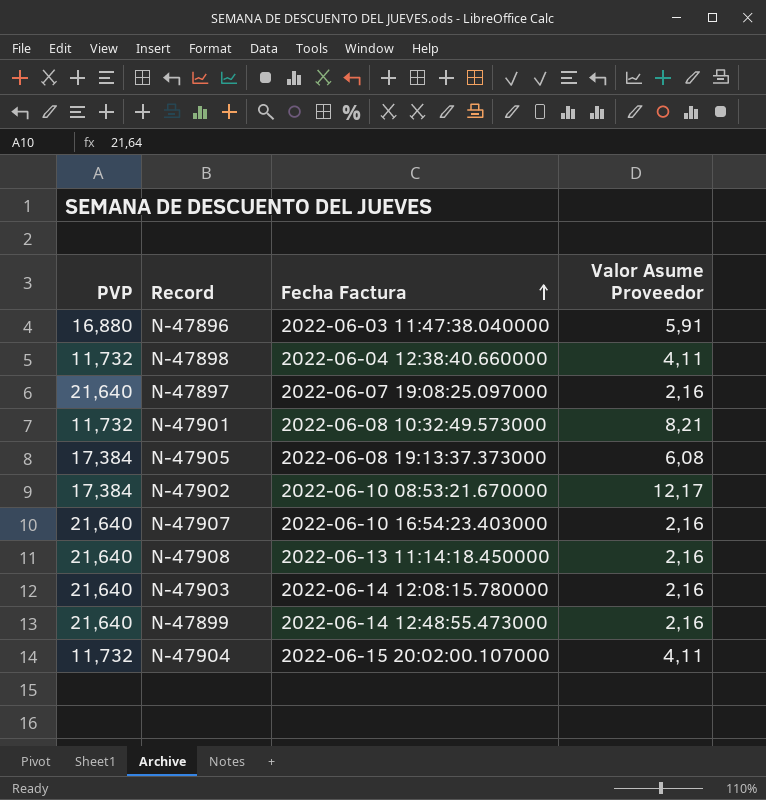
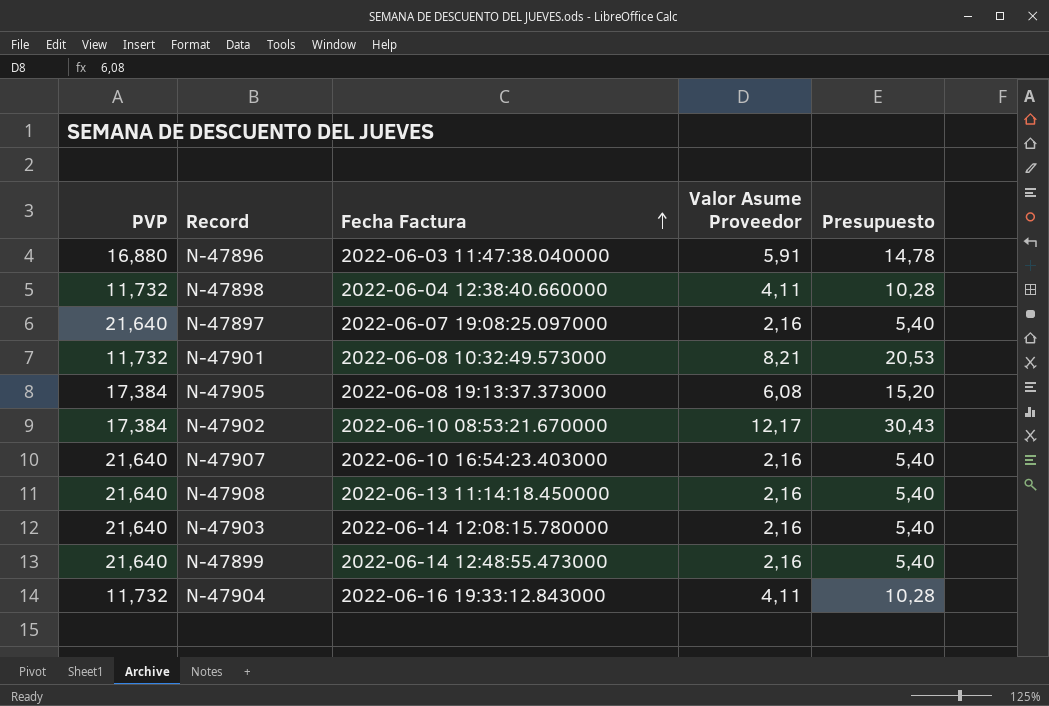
column Presupuesto | formula: none -> [Valor Asume Proveedor] * 2,5
N-47904 | Fecha Factura: 2022-06-15 20:02:00.107000 -> 2022-06-16 19:33:12.843000

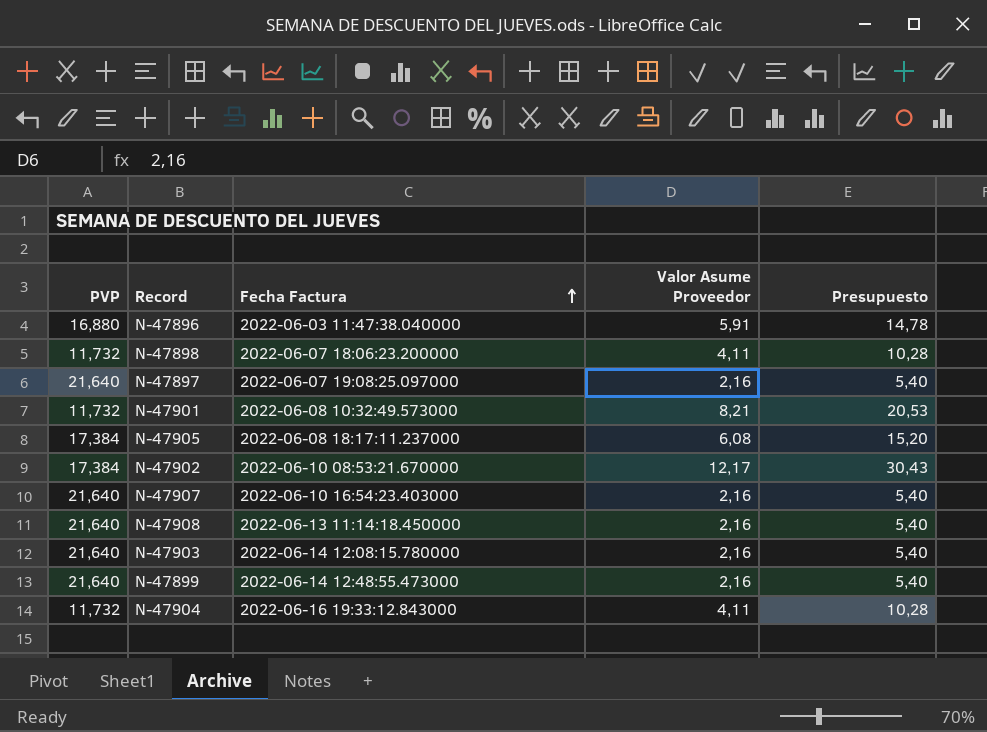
N-47898 | Fecha Factura: 2022-06-04 12:38:40.660000 -> 2022-06-07 18:06:23.200000
N-47905 | Fecha Factura: 2022-06-08 19:13:37.373000 -> 2022-06-08 18:17:11.237000

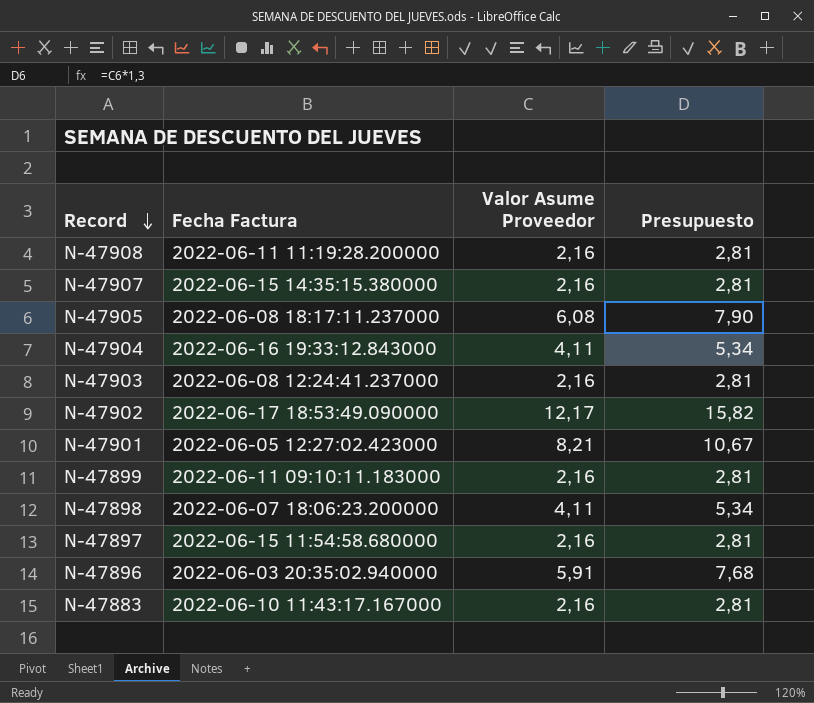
row order: Fecha Factura ascending -> Record descending
column PVP | position: 1 -> none
column Presupuesto | formula: [Valor Asume Proveedor] * 2,5 -> [Valor Asume Proveedor] * 1,3
N-47908 | Fecha Factura: 2022-06-13 11:14:18.450000 -> 2022-06-11 11:19:28.200000
N-47907 | Fecha Factura: 2022-06-10 16:54:23.403000 -> 2022-06-15 14:35:15.380000
N-47903 | Fecha Factura: 2022-06-14 12:08:15.780000 -> 2022-06-08 12:24:41.237000
N-47902 | Fecha Factura: 2022-06-10 08:53:21.670000 -> 2022-06-17 18:53:49.090000
N-47901 | Fecha Factura: 2022-06-08 10:32:49.573000 -> 2022-06-05 12:27:02.423000
N-47899 | Fecha Factura: 2022-06-14 12:48:55.473000 -> 2022-06-11 09:10:11.183000
N-47897 | Fecha Factura: 2022-06-07 19:08:25.097000 -> 2022-06-15 11:54:58.680000
N-47896 | Fecha Factura: 2022-06-03 11:47:38.040000 -> 2022-06-03 20:35:02.940000
row N-47883: none -> 2022-06-10 11:43:17.167000 | 2,16 | 2,81

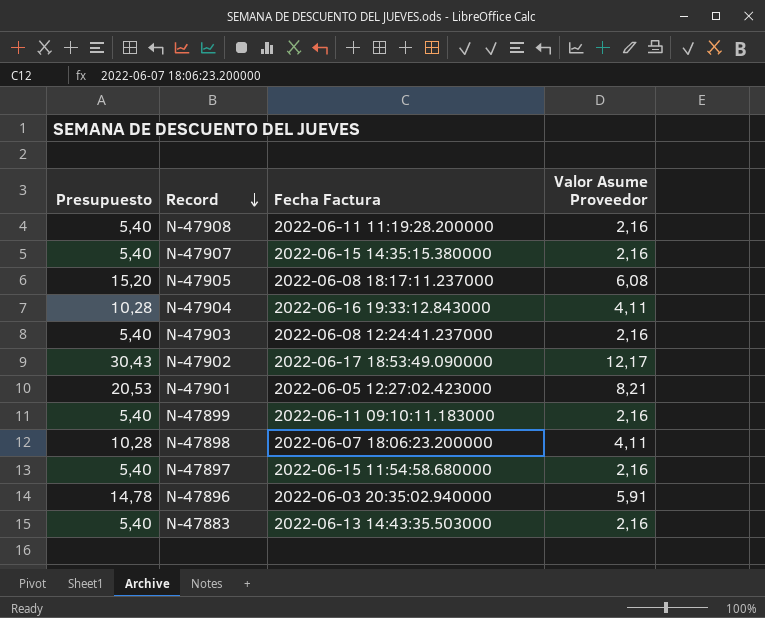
column Presupuesto | formula: [Valor Asume Proveedor] * 1,3 -> [Valor Asume Proveedor] * 2,5
column Presupuesto | position: 4 -> 1
N-47883 | Fecha Factura: 2022-06-10 11:43:17.167000 -> 2022-06-13 14:43:35.503000

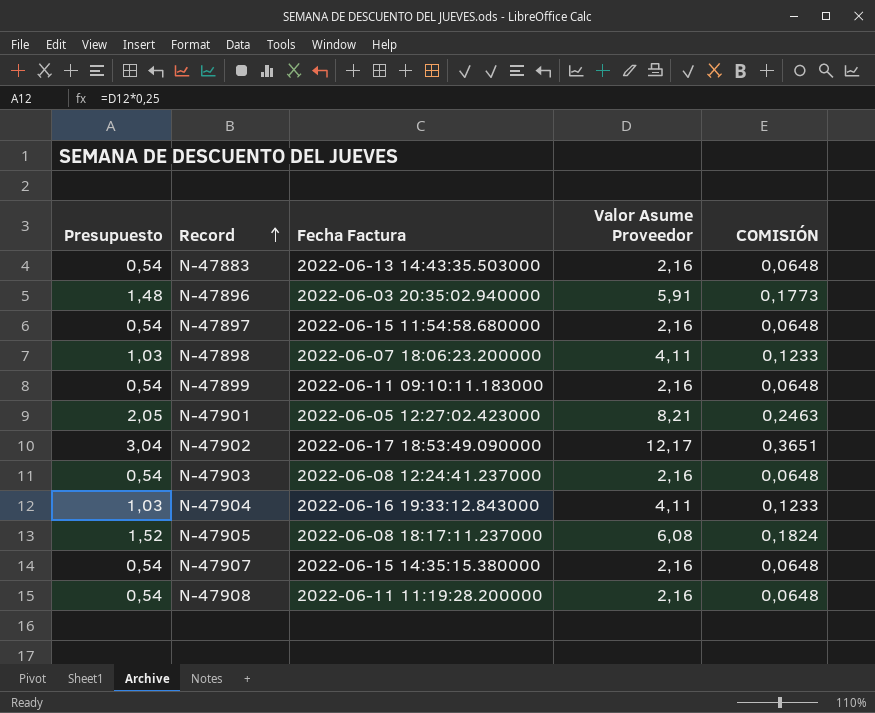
row order: Record descending -> Record ascending
column Presupuesto | formula: [Valor Asume Proveedor] * 2,5 -> [Valor Asume Proveedor] * 0,25
column COMISIÓN | formula: none -> [Valor Asume Proveedor] * 0,03

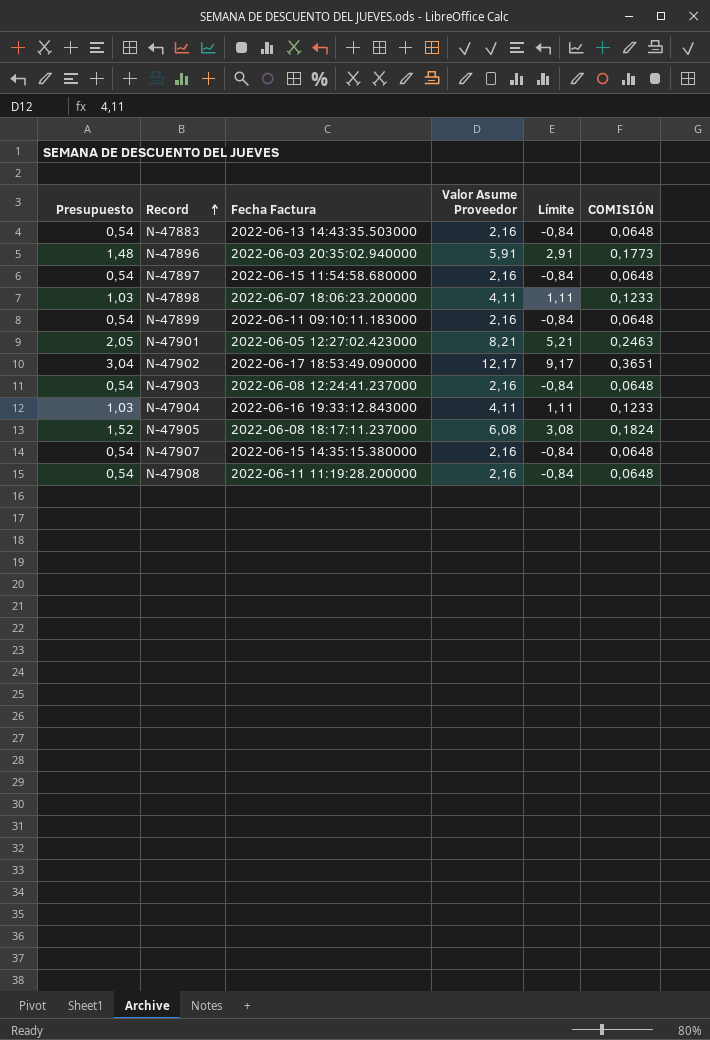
column Límite | formula: none -> [Valor Asume Proveedor] - 3

